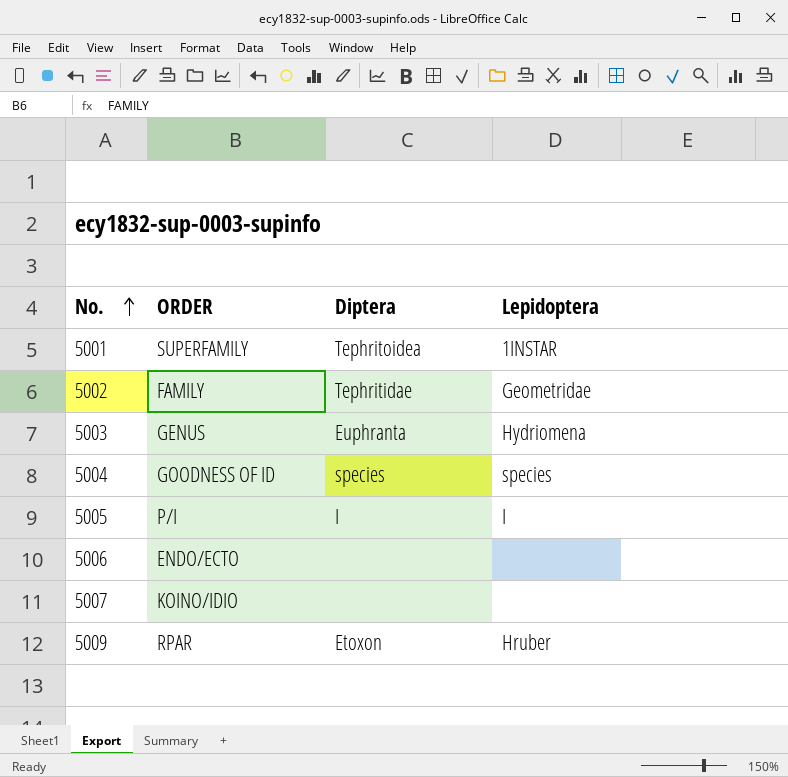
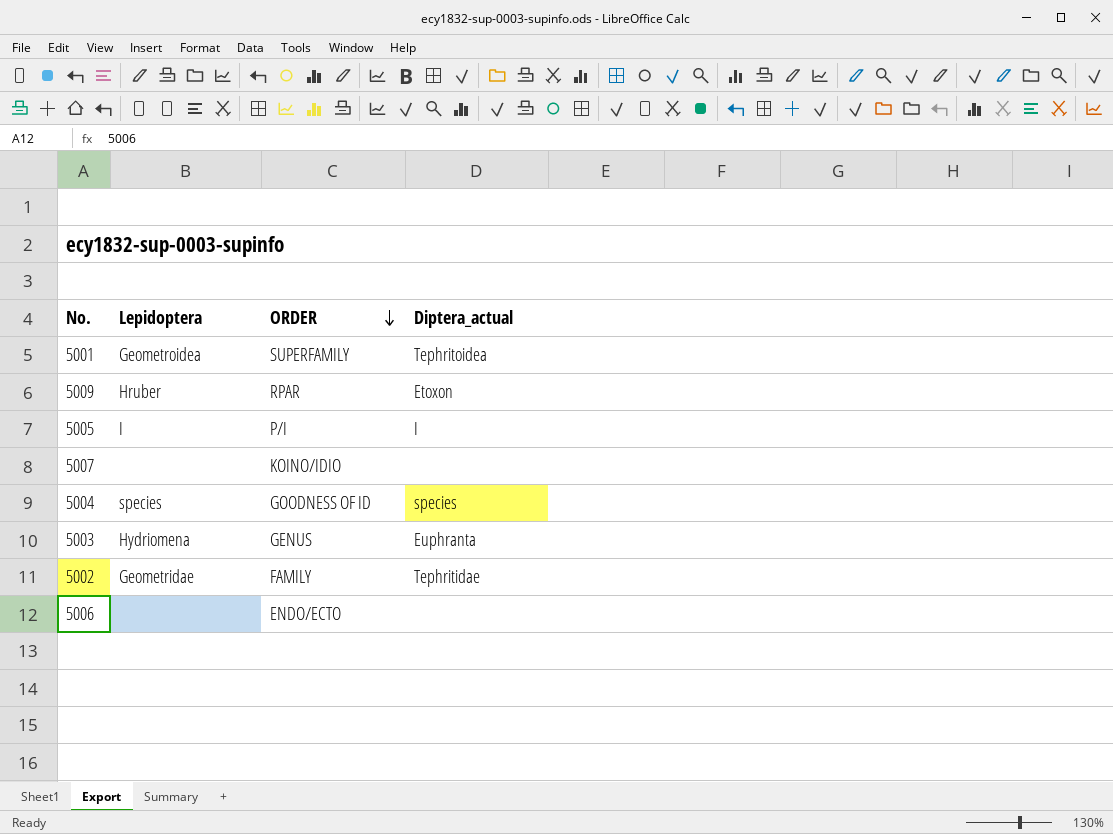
row order: No. ascending -> ORDER descending
column Lepidoptera | position: 4 -> 2
column name: Diptera -> Diptera_actual
5001 | Lepidoptera: 1INSTAR -> Geometroidea

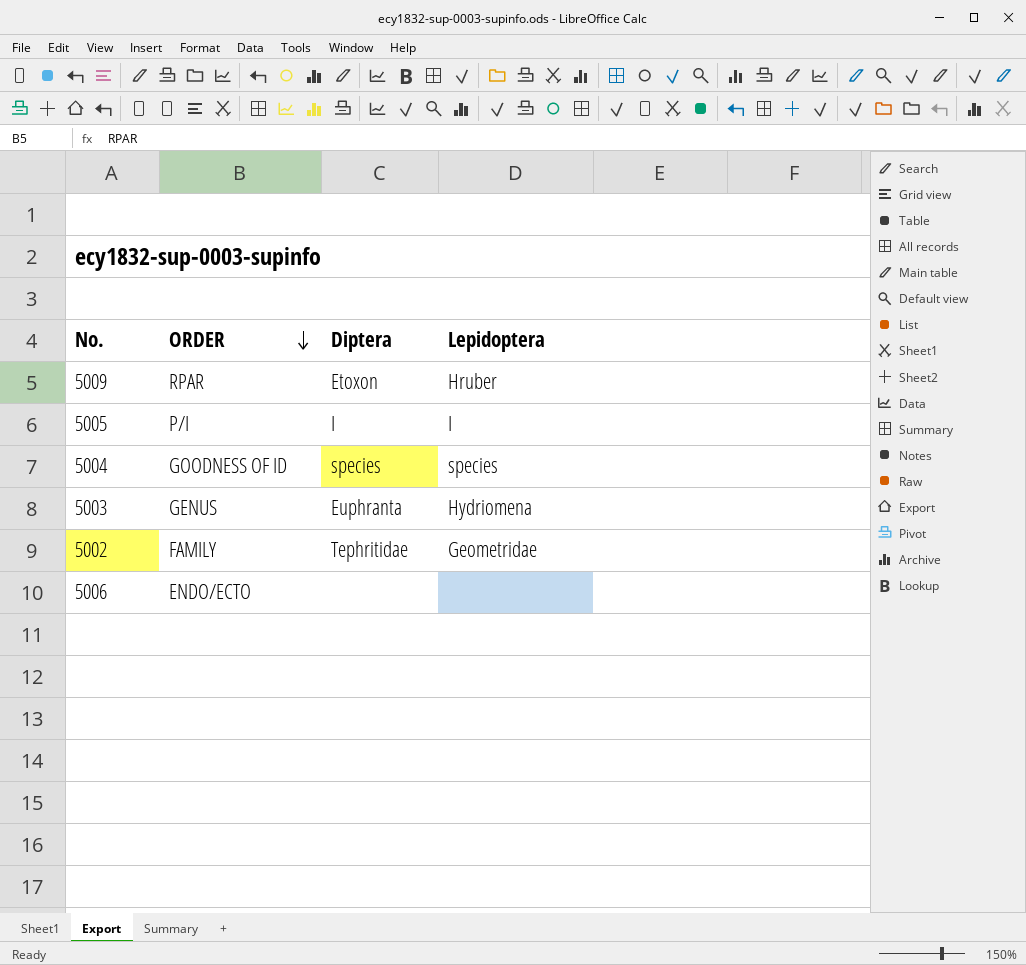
column name: Diptera_actual -> Diptera
column Lepidoptera | position: 2 -> 4
row 5001: Geometroidea | SUPERFAMILY | Tephritoidea -> none
row 5007: none | KOINO/IDIO | none -> none

